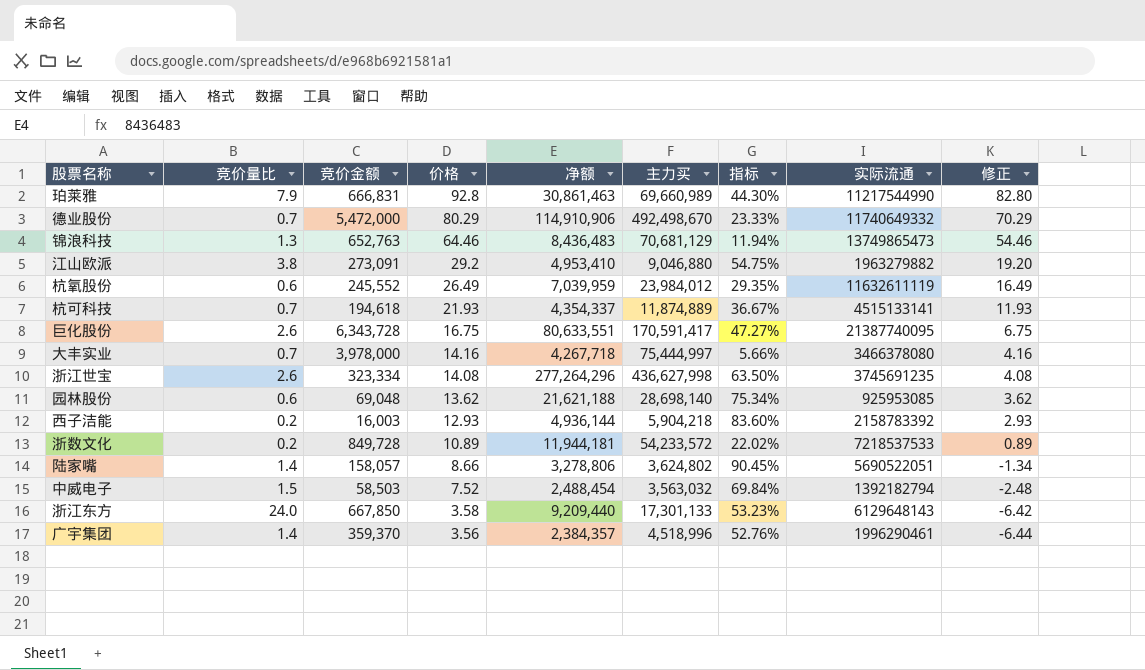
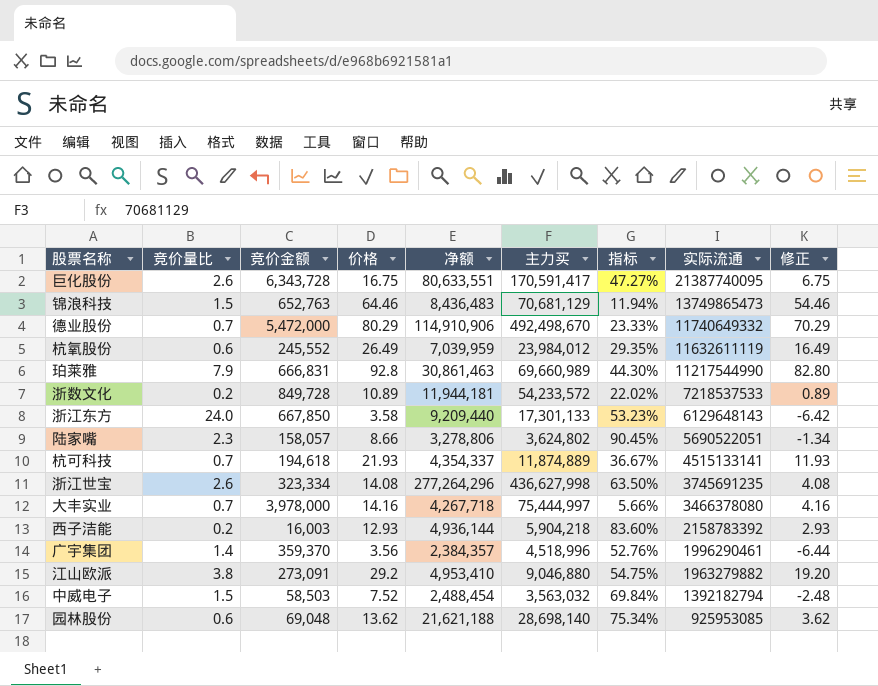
row order: 价格 descending -> 实际流通 descending
锦浪科技 | 竞价量比: 1.3 -> 1.5
陆家嘴 | 竞价量比: 1.4 -> 2.3

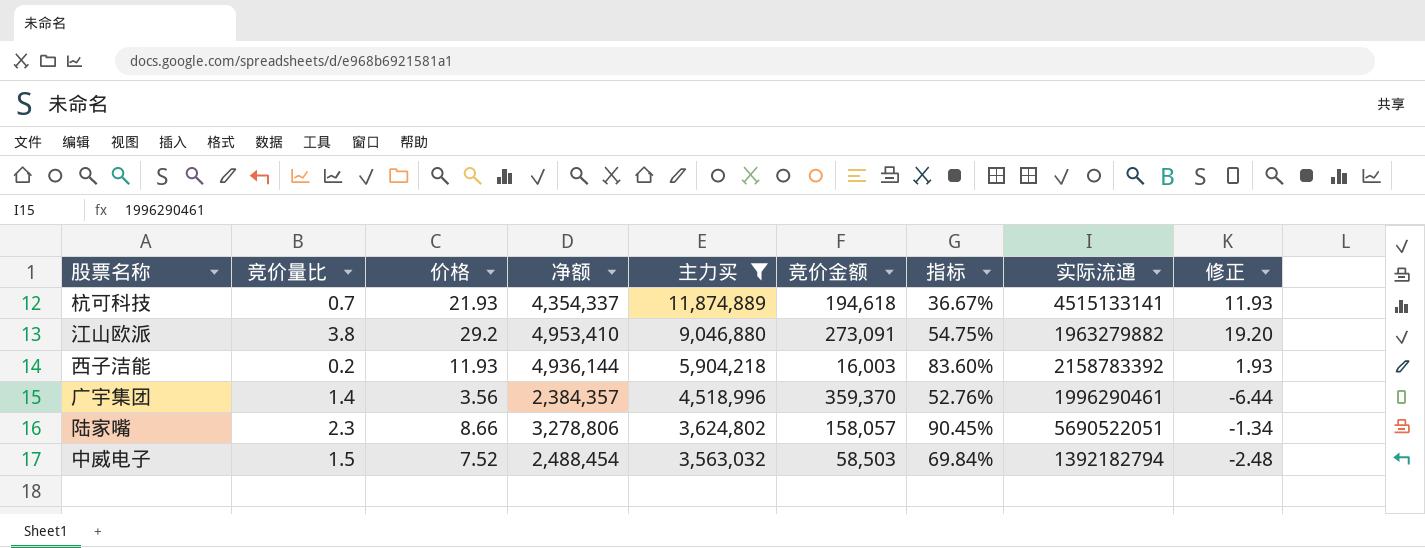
filter: none -> 主力买 <= 11,874,889
row order: 实际流通 descending -> 主力买 descending
column 竞价金额 | position: 3 -> 6
西子洁能 | 价格: 12.93 -> 11.93
西子洁能 | 修正: 2.93 -> 1.93

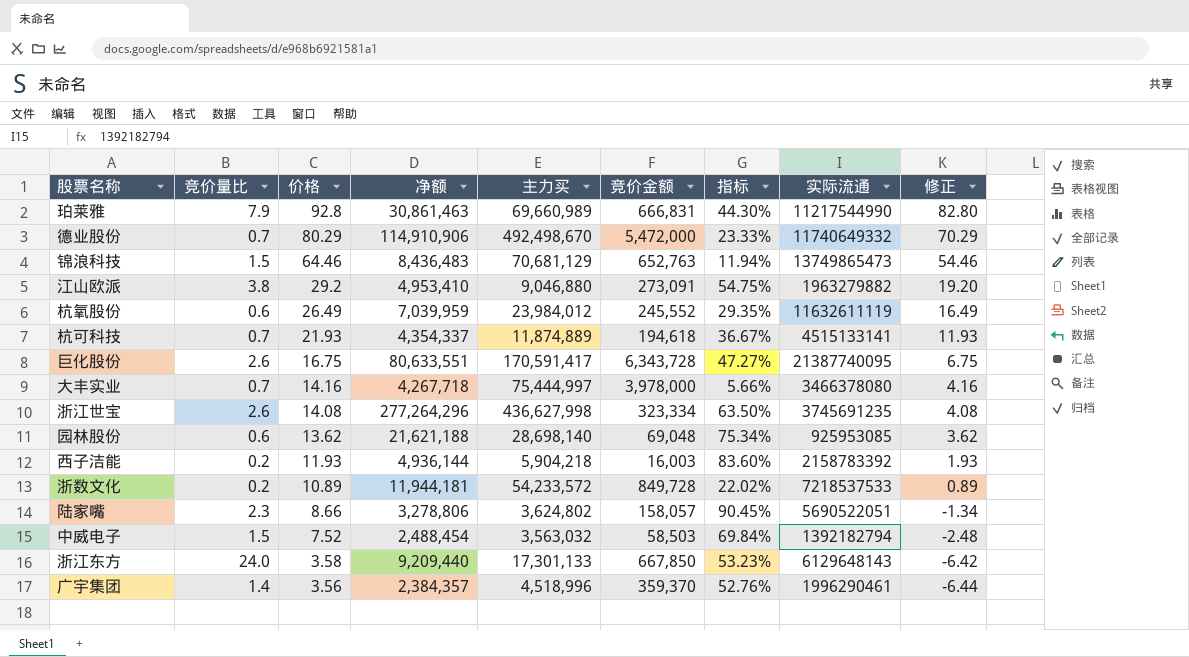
filter: 主力买 <= 11,874,889 -> none
row order: 主力买 descending -> 价格 descending

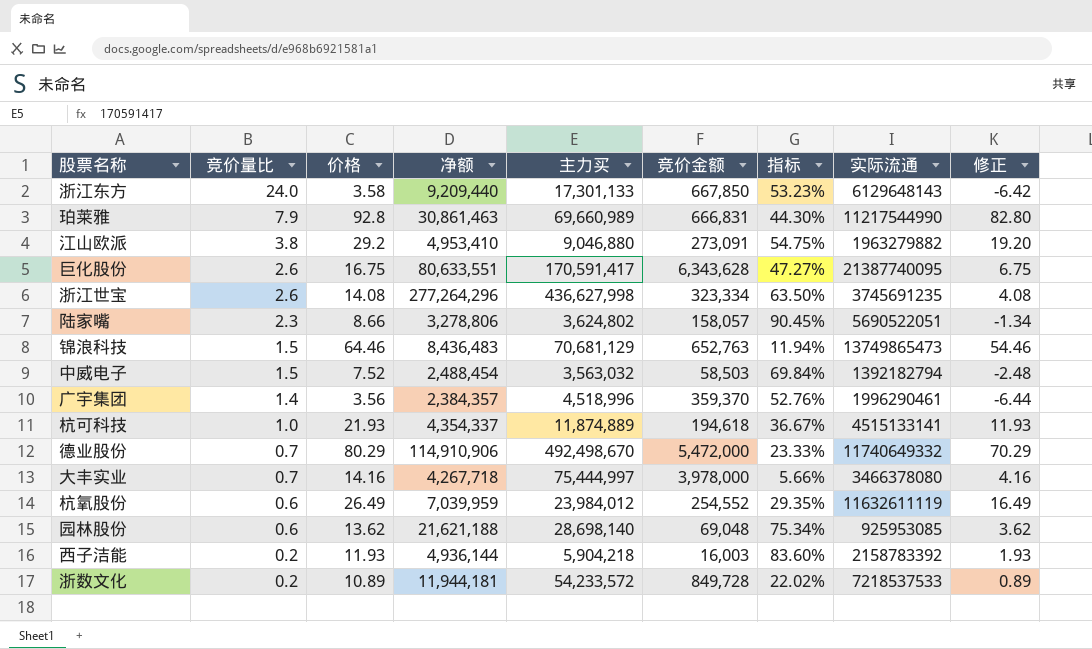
row order: 价格 descending -> 竞价量比 descending
巨化股份 | 竞价金额: 6,343,728 -> 6,343,628
杭可科技 | 竞价量比: 0.7 -> 1.0
杭氧股份 | 竞价金额: 245,552 -> 254,552

